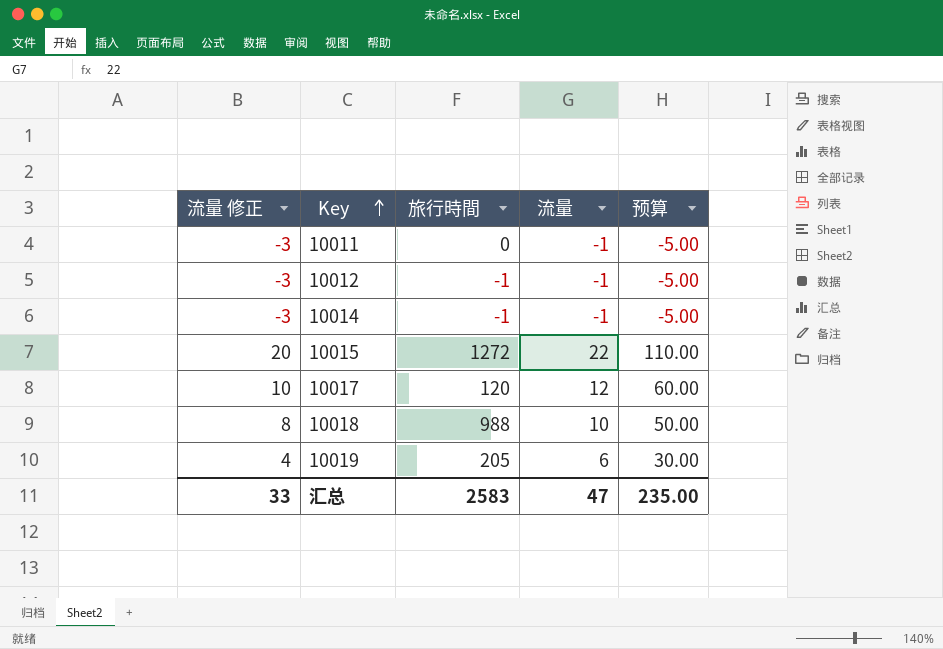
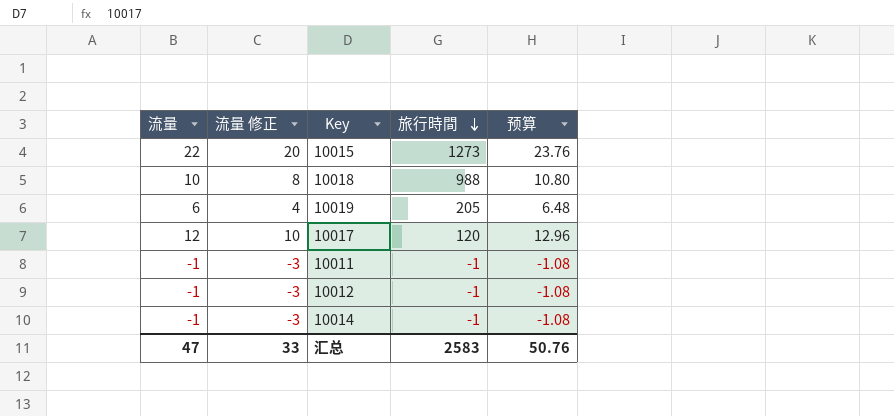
row order: Key ascending -> 旅行時間 descending
column 流量 | position: 4 -> 1
column 预算 | formula: [流量] * 5 -> [流量] * 1.08
10015 | 旅行時間: 1272 -> 1273
10011 | 旅行時間: 0 -> -1
汇总 | 预算: 235.00 -> 50.76

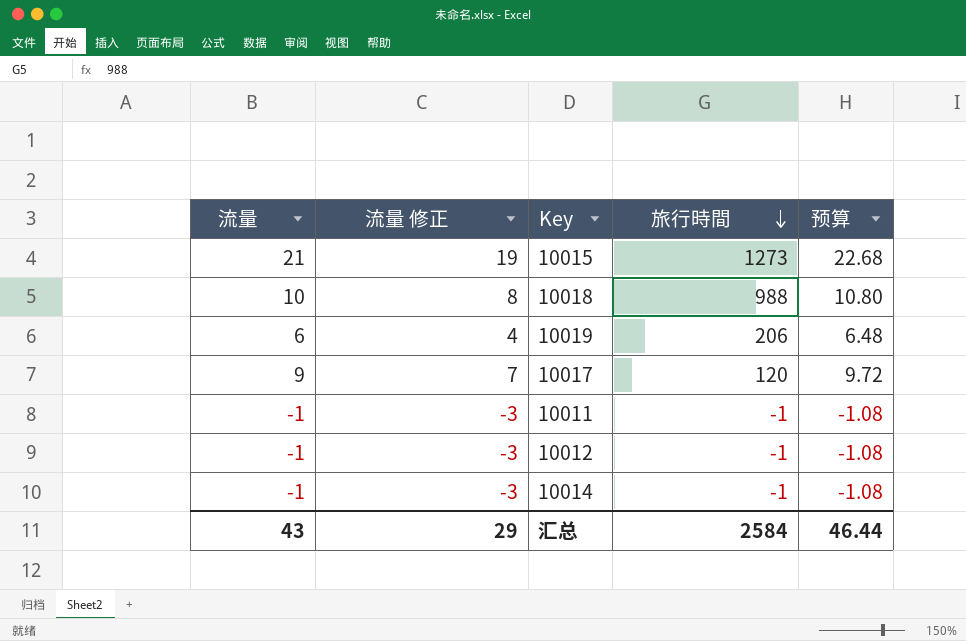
10015 | 流量: 22 -> 21
10015 | 流量 修正: 20 -> 19
10015 | 预算: 23.76 -> 22.68
10019 | 旅行時間: 205 -> 206
10017 | 流量: 12 -> 9
10017 | 流量 修正: 10 -> 7
10017 | 预算: 12.96 -> 9.72
汇总 | 流量: 47 -> 43
汇总 | 流量 修正: 33 -> 29
汇总 | 旅行時間: 2583 -> 2584
汇总 | 预算: 50.76 -> 46.44

